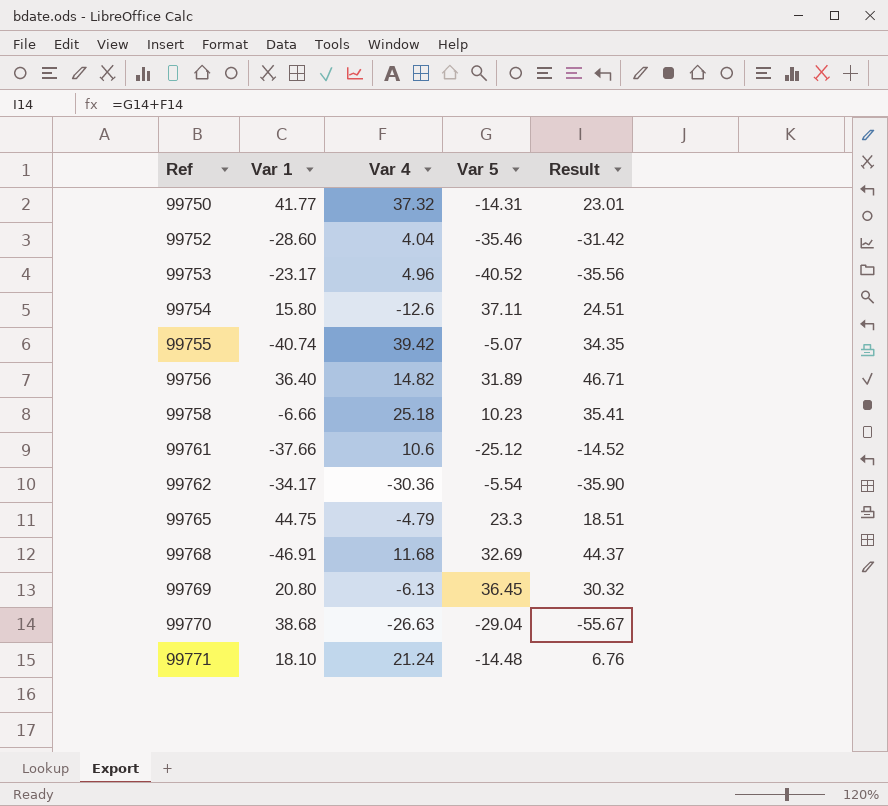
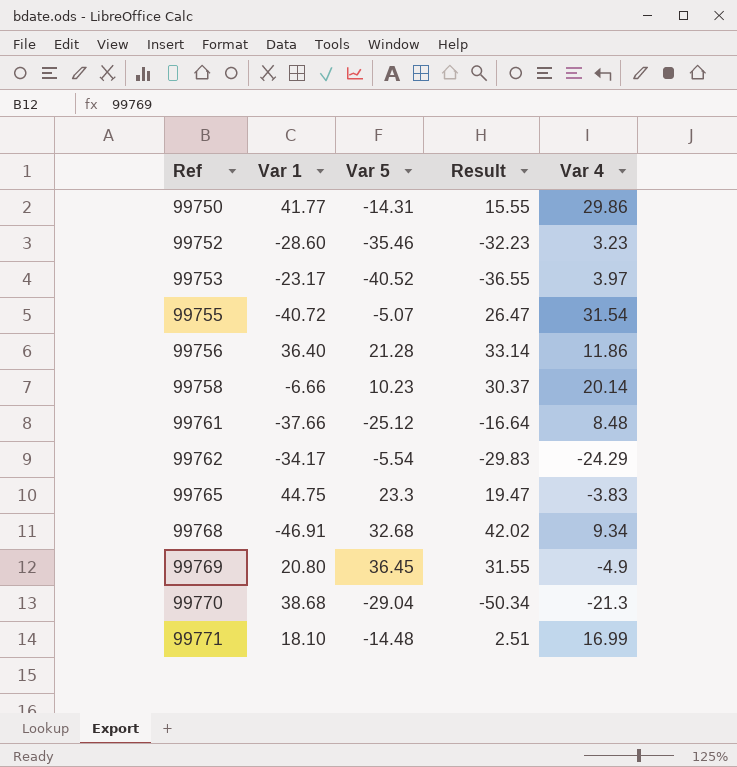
column Var 4 | position: 3 -> 5
row 99754: 15.80 | -12.6 | 37.11 | 24.51 -> none
99750 | Result: 23.01 -> 15.55
99750 | Var 4: 37.32 -> 29.86
99752 | Result: -31.42 -> -32.23
99752 | Var 4: 4.04 -> 3.23
99753 | Result: -35.56 -> -36.55
99753 | Var 4: 4.96 -> 3.97
99755 | Var 1: -40.74 -> -40.72
99755 | Result: 34.35 -> 26.47
99755 | Var 4: 39.42 -> 31.54
99756 | Var 5: 31.89 -> 21.28
99756 | Result: 46.71 -> 33.14
99756 | Var 4: 14.82 -> 11.86
99758 | Result: 35.41 -> 30.37
99758 | Var 4: 25.18 -> 20.14
99761 | Result: -14.52 -> -16.64
99761 | Var 4: 10.6 -> 8.48
99762 | Result: -35.90 -> -29.83
99762 | Var 4: -30.36 -> -24.29
99765 | Result: 18.51 -> 19.47
99765 | Var 4: -4.79 -> -3.83
99768 | Var 5: 32.69 -> 32.68
99768 | Result: 44.37 -> 42.02
99768 | Var 4: 11.68 -> 9.34
99769 | Result: 30.32 -> 31.55
99769 | Var 4: -6.13 -> -4.9
99770 | Result: -55.67 -> -50.34
99770 | Var 4: -26.63 -> -21.3
99771 | Result: 6.76 -> 2.51
99771 | Var 4: 21.24 -> 16.99

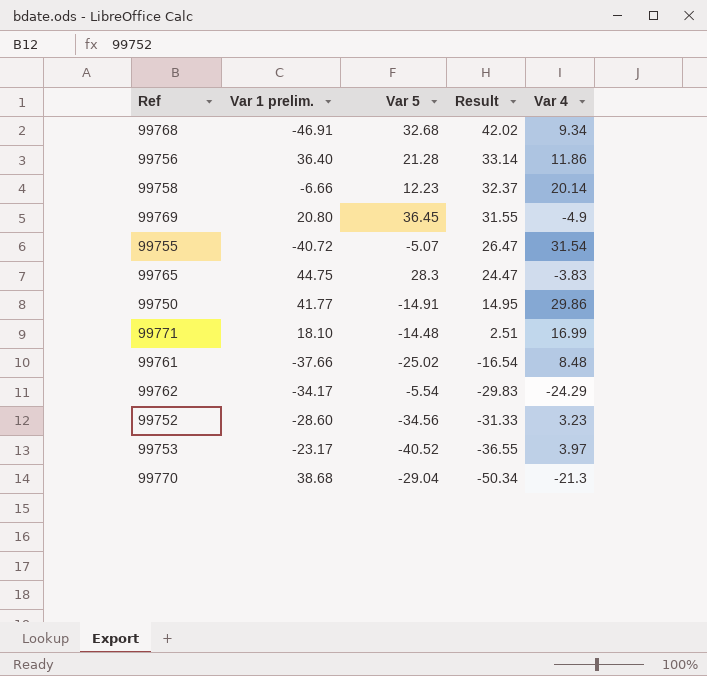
row order: Ref ascending -> Result descending
column name: Var 1 -> Var 1 prelim.
99758 | Var 5: 10.23 -> 12.23
99758 | Result: 30.37 -> 32.37
99765 | Var 5: 23.3 -> 28.3
99765 | Result: 19.47 -> 24.47
99750 | Var 5: -14.31 -> -14.91
99750 | Result: 15.55 -> 14.95
99761 | Var 5: -25.12 -> -25.02
99761 | Result: -16.64 -> -16.54
99752 | Var 5: -35.46 -> -34.56
99752 | Result: -32.23 -> -31.33

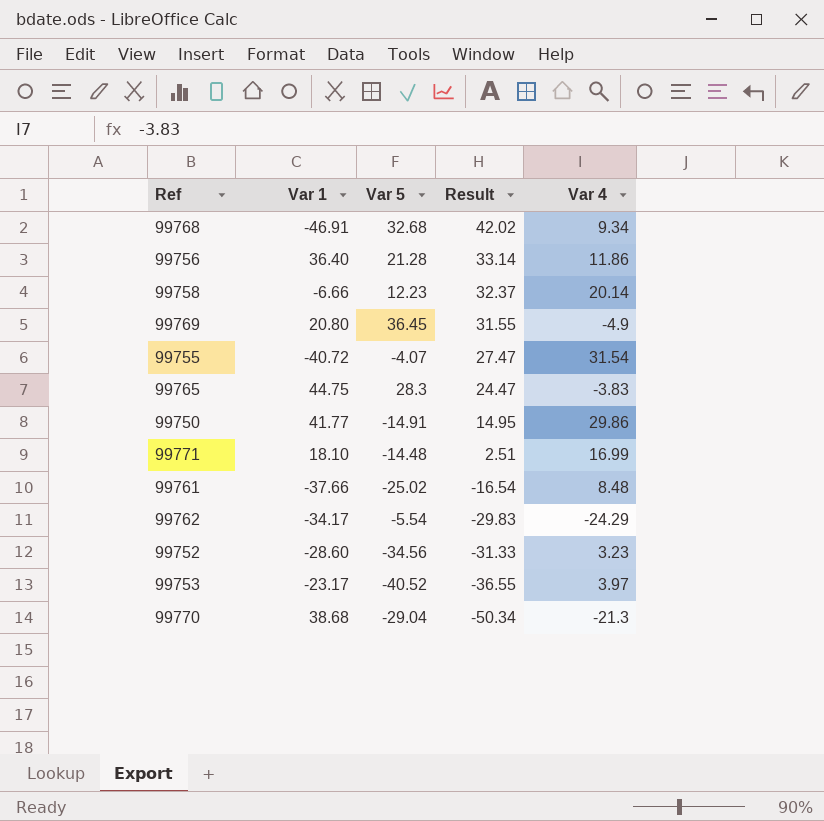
column name: Var 1 prelim. -> Var 1
99755 | Var 5: -5.07 -> -4.07
99755 | Result: 26.47 -> 27.47

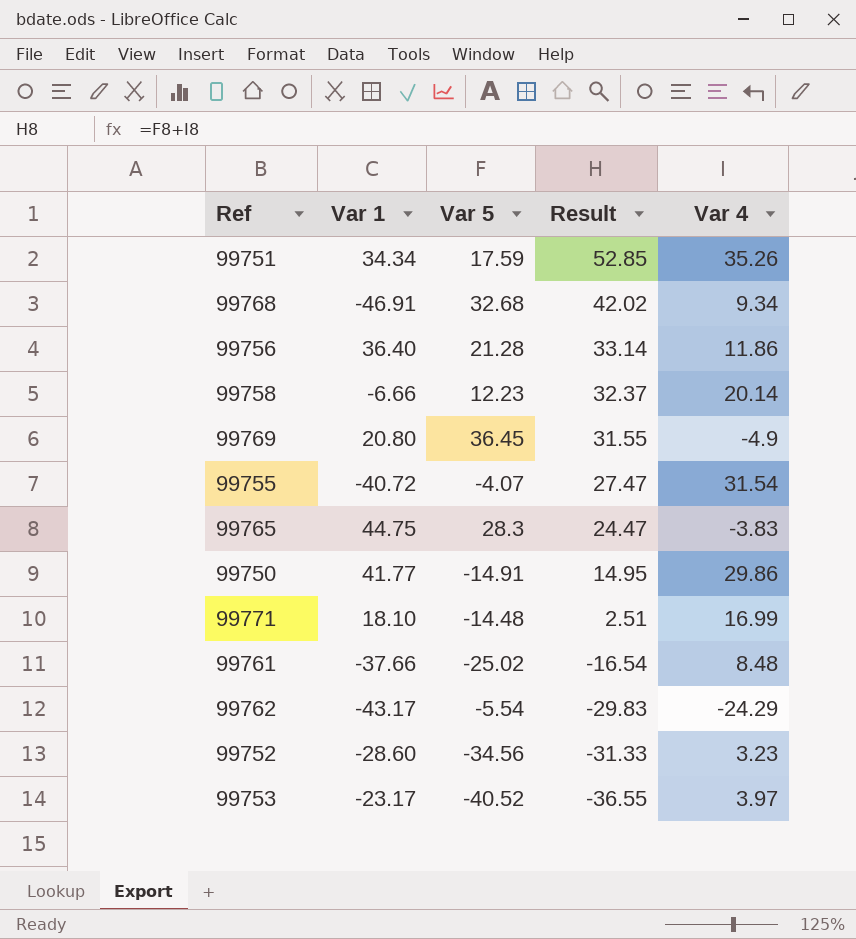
row 99770: 38.68 | -29.04 | -50.34 | -21.3 -> none
row 99751: none -> 34.34 | 17.59 | 52.85 | 35.26
99762 | Var 1: -34.17 -> -43.17

